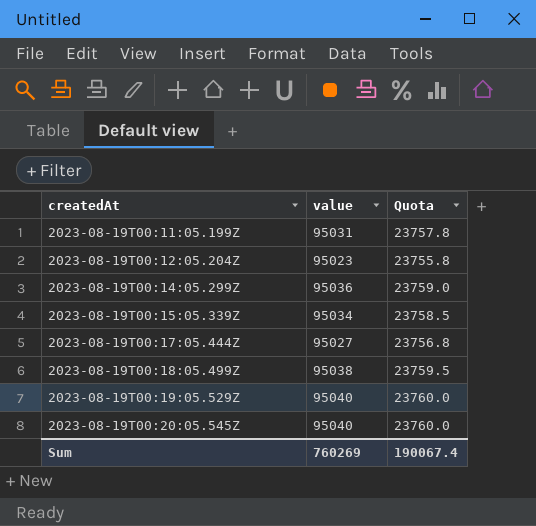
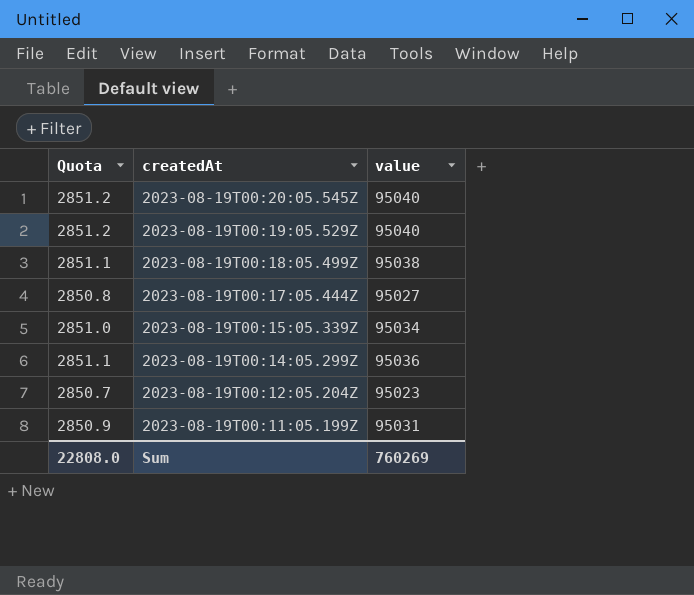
row order: createdAt ascending -> createdAt descending
column Quota | formula: [value] * 0.25 -> [value] * 0.03
column Quota | position: 3 -> 1
Sum | Quota: 190067.4 -> 22808.0

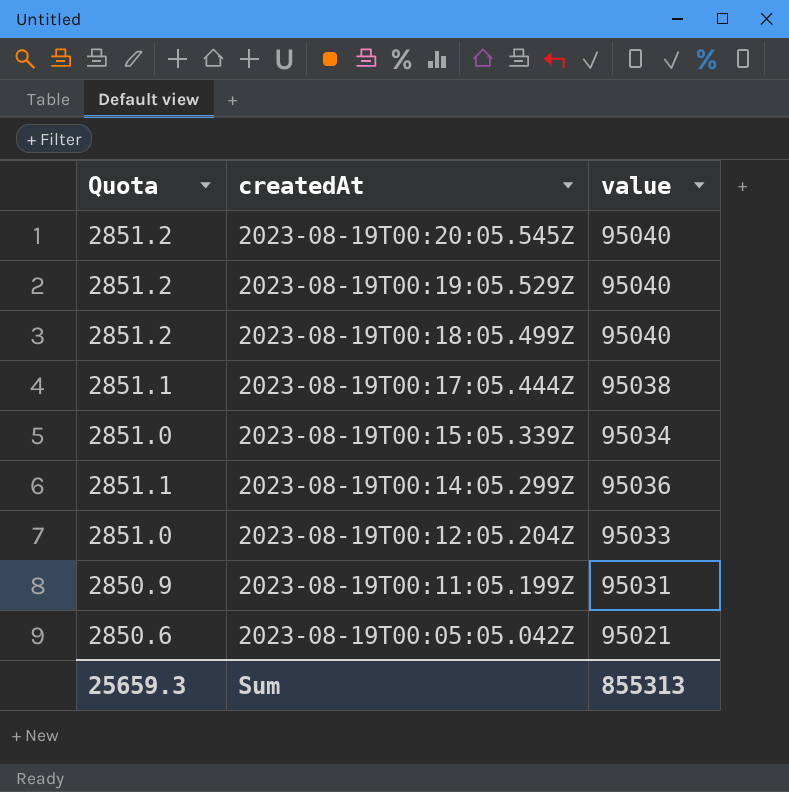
2023-08-19T00:18:05.499Z | Quota: 2851.1 -> 2851.2
2023-08-19T00:18:05.499Z | value: 95038 -> 95040
2023-08-19T00:17:05.444Z | Quota: 2850.8 -> 2851.1
2023-08-19T00:17:05.444Z | value: 95027 -> 95038
2023-08-19T00:12:05.204Z | Quota: 2850.7 -> 2851.0
2023-08-19T00:12:05.204Z | value: 95023 -> 95033
row 2023-08-19T00:05:05.042Z: none -> 2850.6 | 95021
Sum | Quota: 22808.0 -> 25659.3
Sum | value: 760269 -> 855313

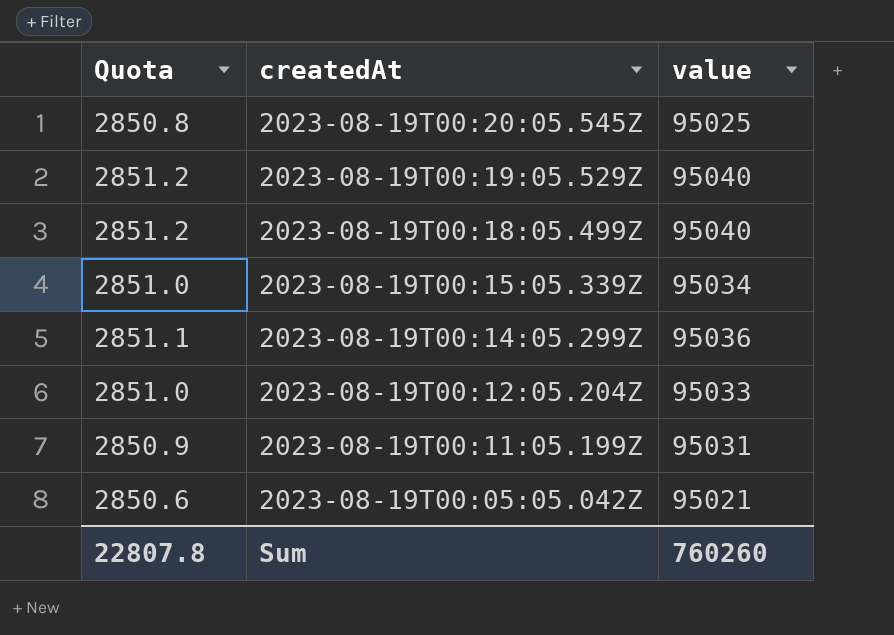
row 2023-08-19T00:17:05.444Z: 2851.1 | 95038 -> none
2023-08-19T00:20:05.545Z | Quota: 2851.2 -> 2850.8
2023-08-19T00:20:05.545Z | value: 95040 -> 95025
Sum | Quota: 25659.3 -> 22807.8
Sum | value: 855313 -> 760260

